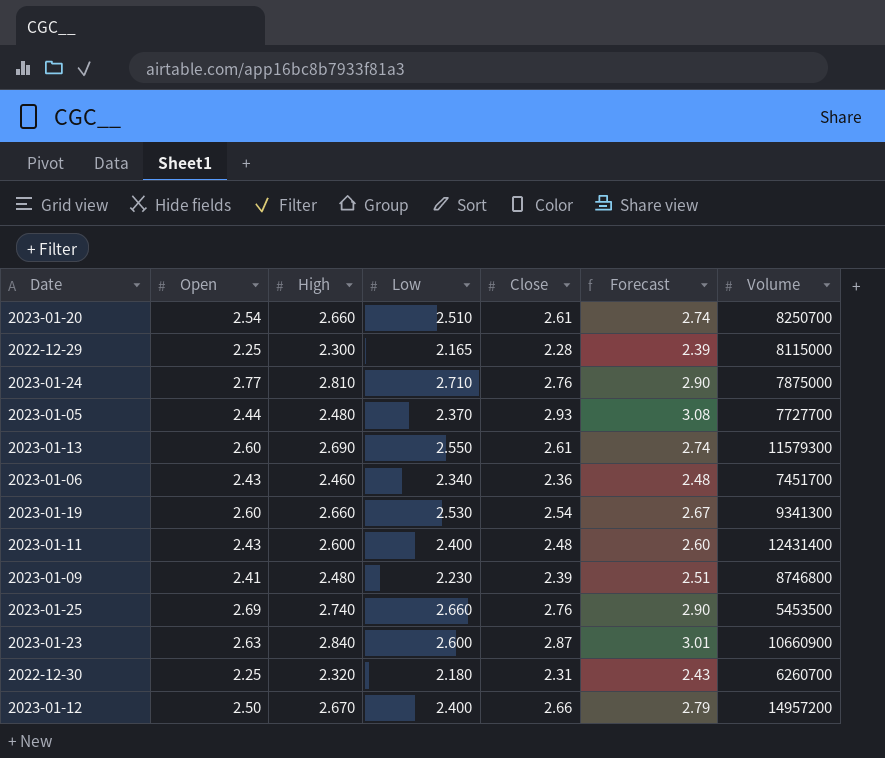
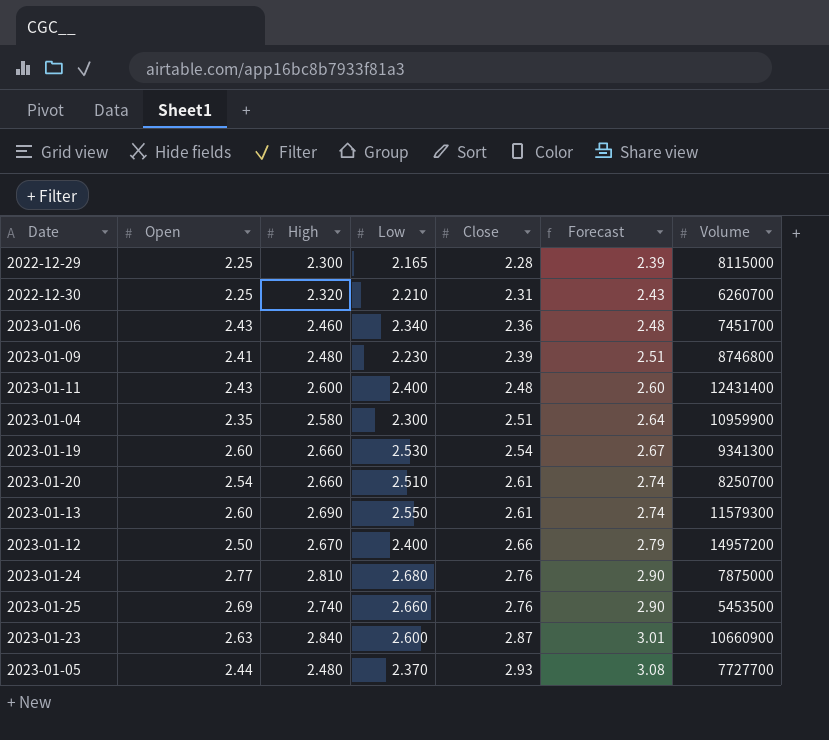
row order: none -> Close ascending
2022-12-30 | Low: 2.180 -> 2.210
row 2023-01-04: none -> 2.35 | 2.580 | 2.300 | 2.51 | 2.64 | 10959900
2023-01-24 | Low: 2.710 -> 2.680

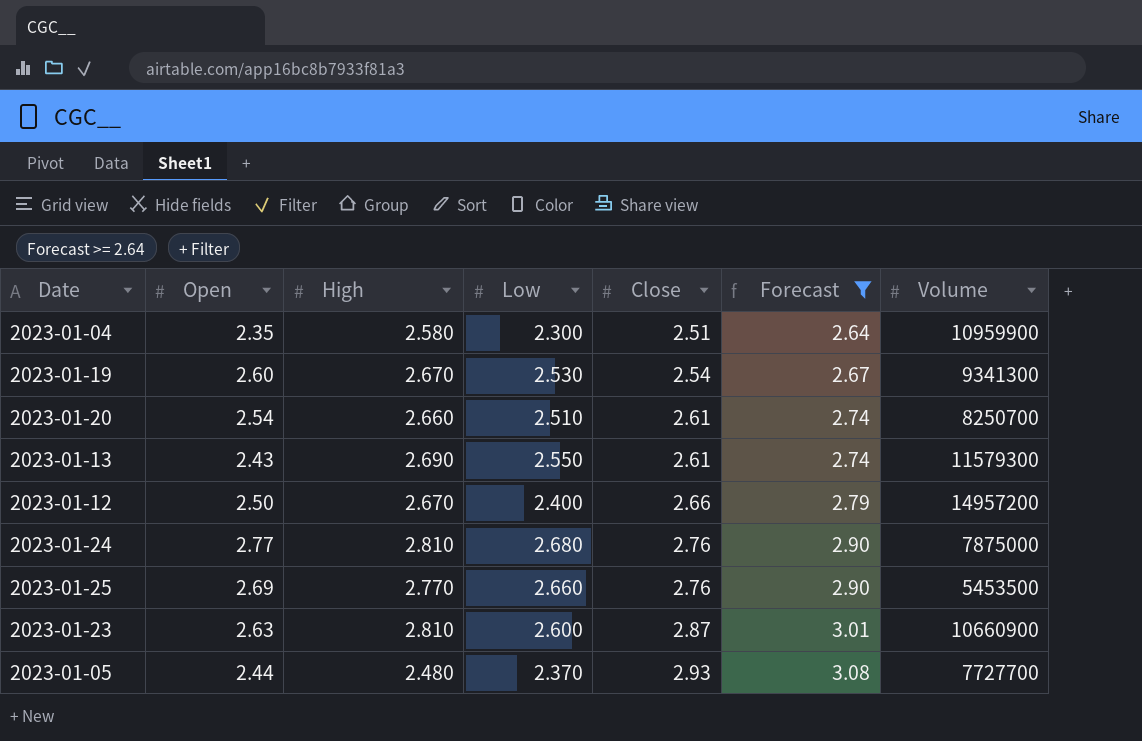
filter: none -> Forecast >= 2.64
2023-01-19 | High: 2.660 -> 2.670
2023-01-13 | Open: 2.60 -> 2.43
2023-01-25 | High: 2.740 -> 2.770
2023-01-23 | High: 2.840 -> 2.810

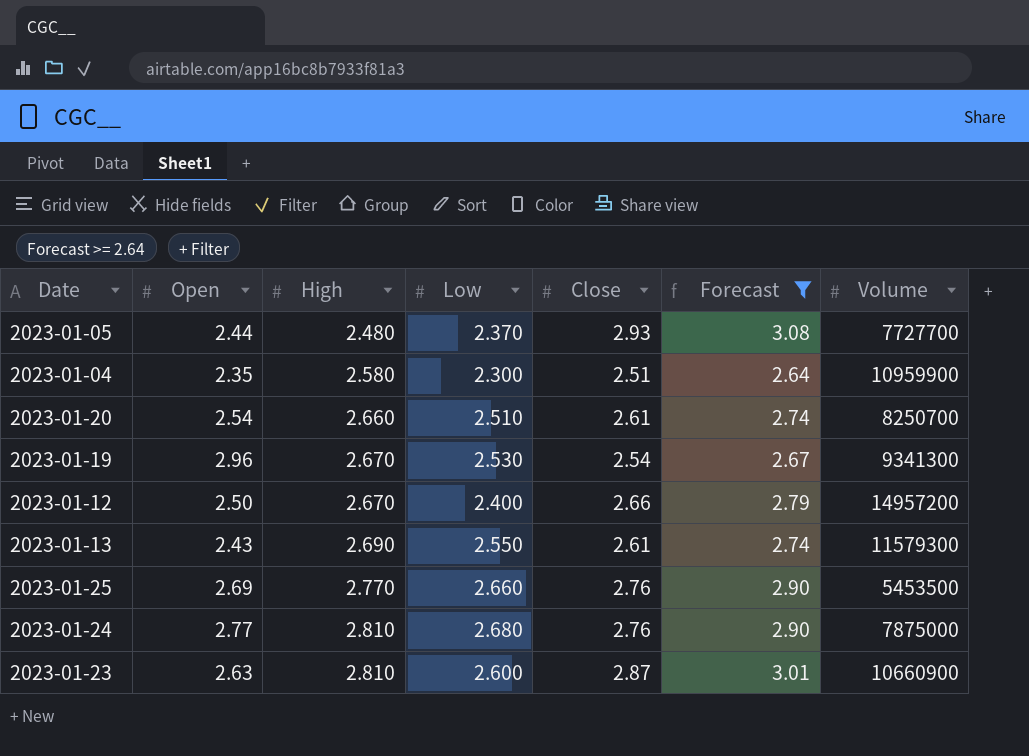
row order: Close ascending -> High ascending
2023-01-19 | Open: 2.60 -> 2.96

